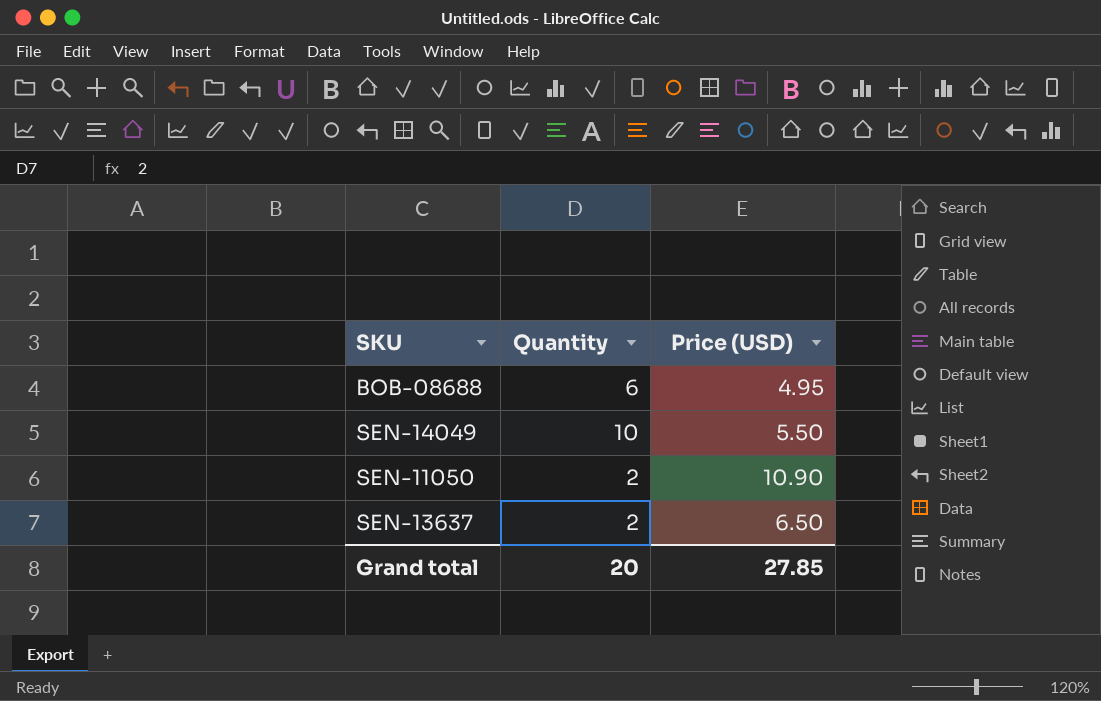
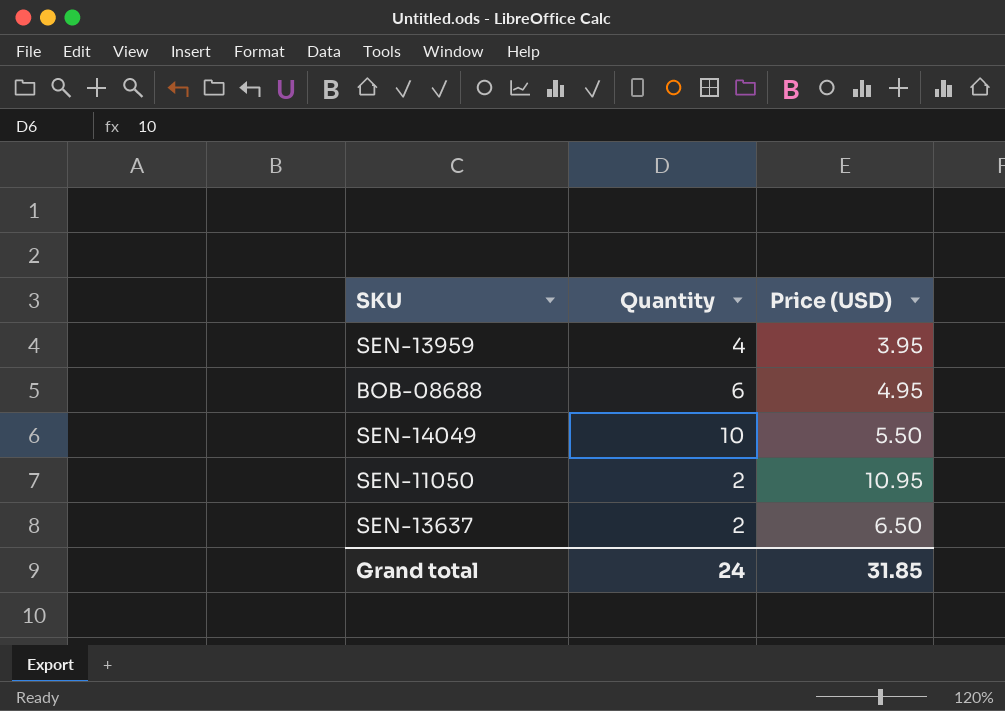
row SEN-13959: none -> 4 | 3.95
SEN-11050 | Price (USD): 10.90 -> 10.95
Grand total | Quantity: 20 -> 24
Grand total | Price (USD): 27.85 -> 31.85

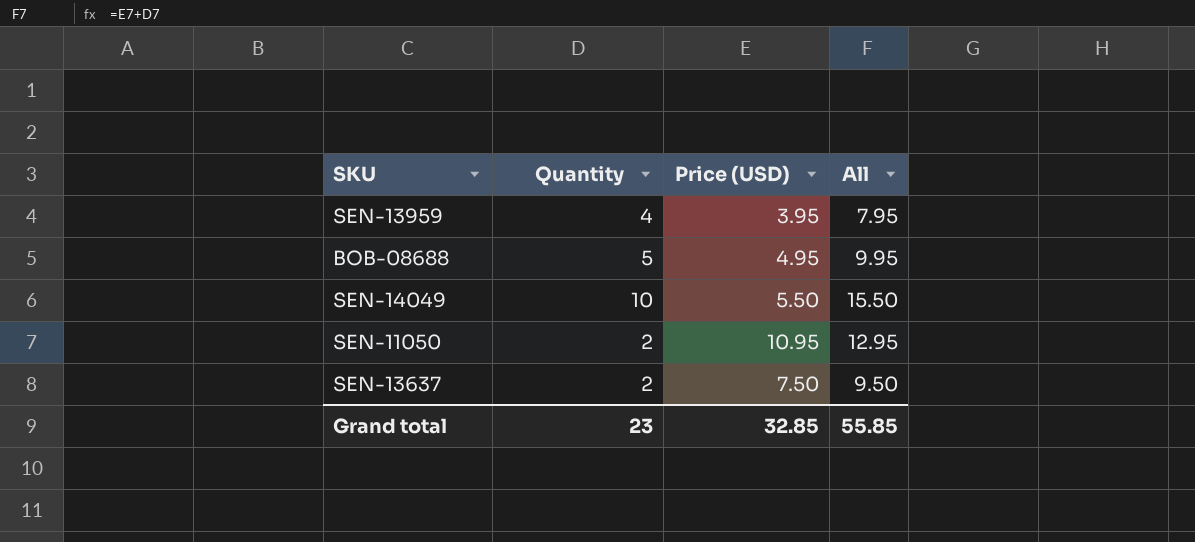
column All | formula: none -> [Quantity] + [Price (USD)]
BOB-08688 | Quantity: 6 -> 5
SEN-13637 | Price (USD): 6.50 -> 7.50
Grand total | Quantity: 24 -> 23
Grand total | Price (USD): 31.85 -> 32.85

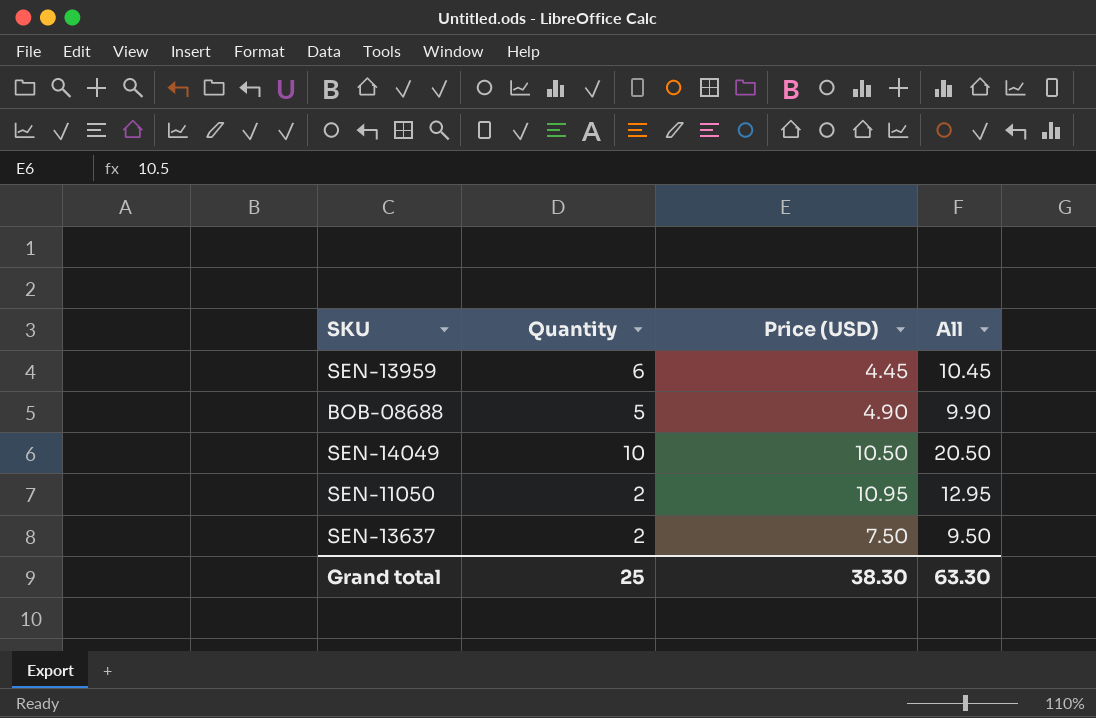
SEN-13959 | Quantity: 4 -> 6
SEN-13959 | Price (USD): 3.95 -> 4.45
SEN-13959 | All: 7.95 -> 10.45
BOB-08688 | Price (USD): 4.95 -> 4.90
BOB-08688 | All: 9.95 -> 9.90
SEN-14049 | Price (USD): 5.50 -> 10.50
SEN-14049 | All: 15.50 -> 20.50
Grand total | Quantity: 23 -> 25
Grand total | Price (USD): 32.85 -> 38.30
Grand total | All: 55.85 -> 63.30

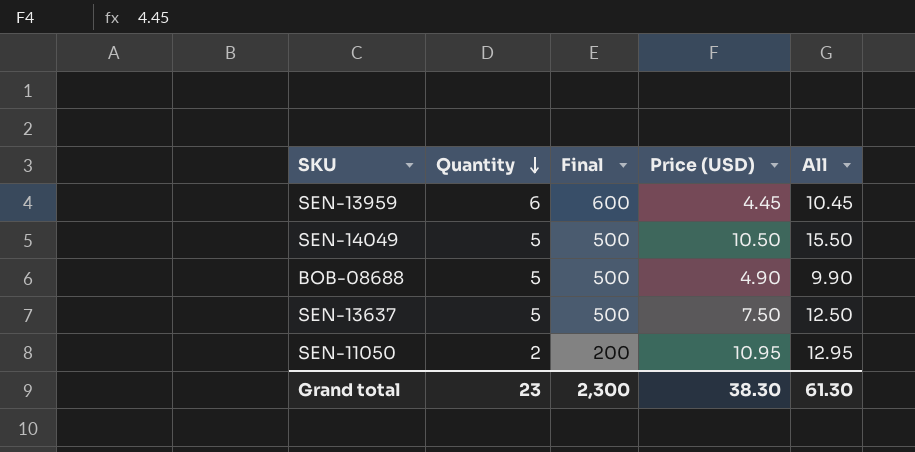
row order: none -> Quantity descending
column Final | formula: none -> [Quantity] * 100
SEN-14049 | Quantity: 10 -> 5
SEN-14049 | All: 20.50 -> 15.50
SEN-13637 | Quantity: 2 -> 5
SEN-13637 | All: 9.50 -> 12.50
Grand total | Quantity: 25 -> 23
Grand total | All: 63.30 -> 61.30

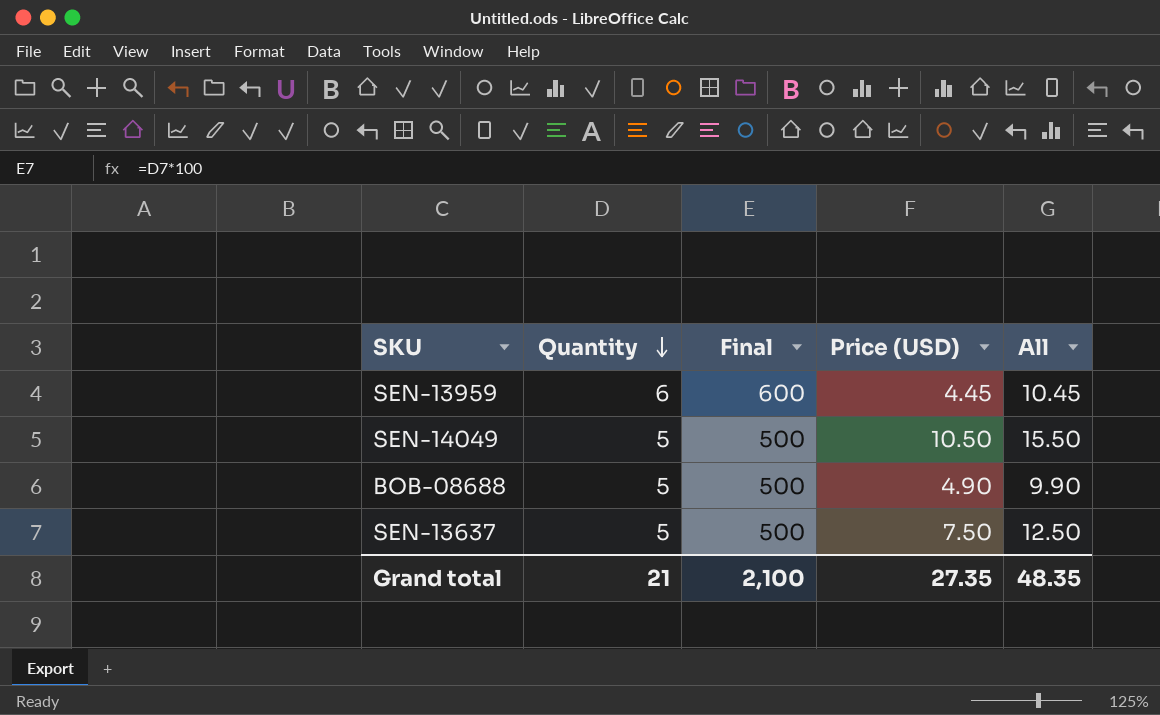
row SEN-11050: 2 | 200 | 10.95 | 12.95 -> none
Grand total | Quantity: 23 -> 21
Grand total | Final: 2,300 -> 2,100
Grand total | Price (USD): 38.30 -> 27.35
Grand total | All: 61.30 -> 48.35

